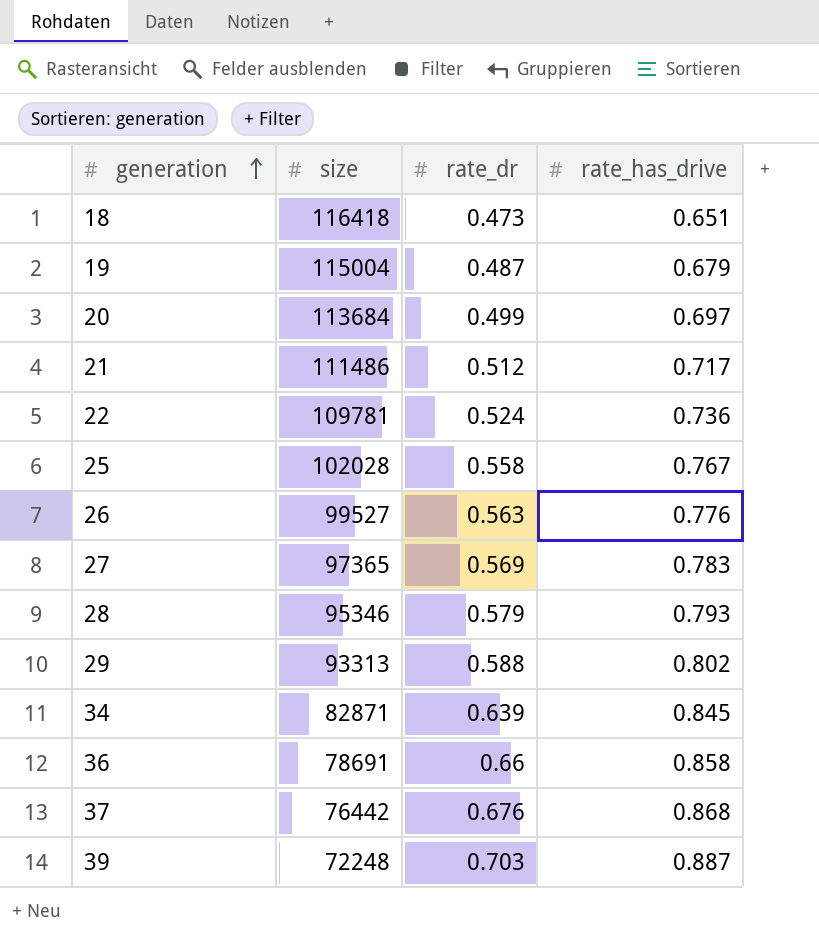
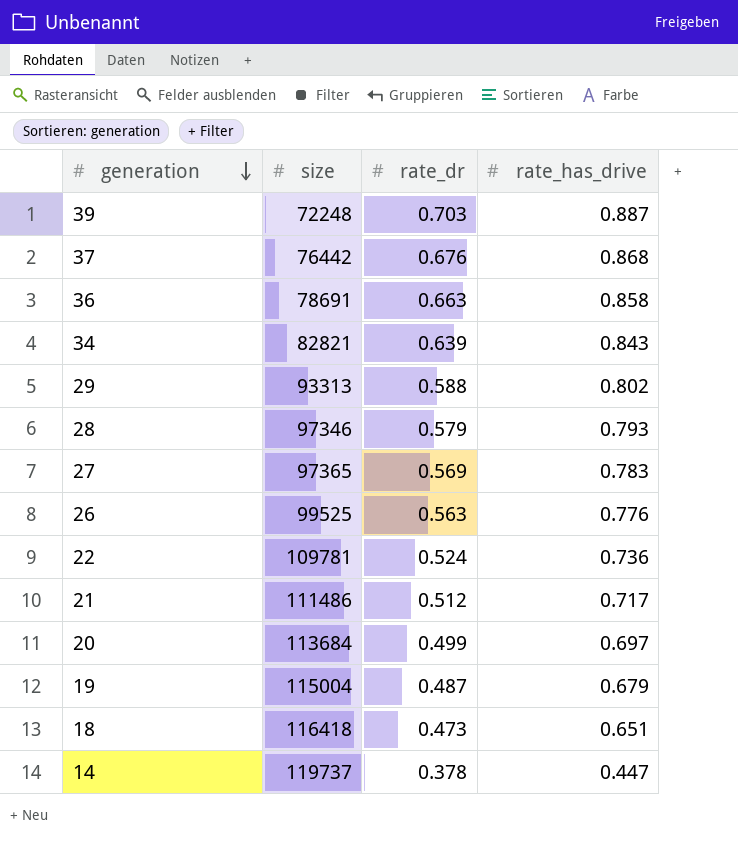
row order: generation ascending -> generation descending
row 25: 102028 | 0.558 | 0.767 -> none
36 | rate_dr: 0.66 -> 0.663
34 | size: 82871 -> 82821
34 | rate_has_drive: 0.845 -> 0.843
28 | size: 95346 -> 97346
26 | size: 99527 -> 99525
row 14: none -> 119737 | 0.378 | 0.447

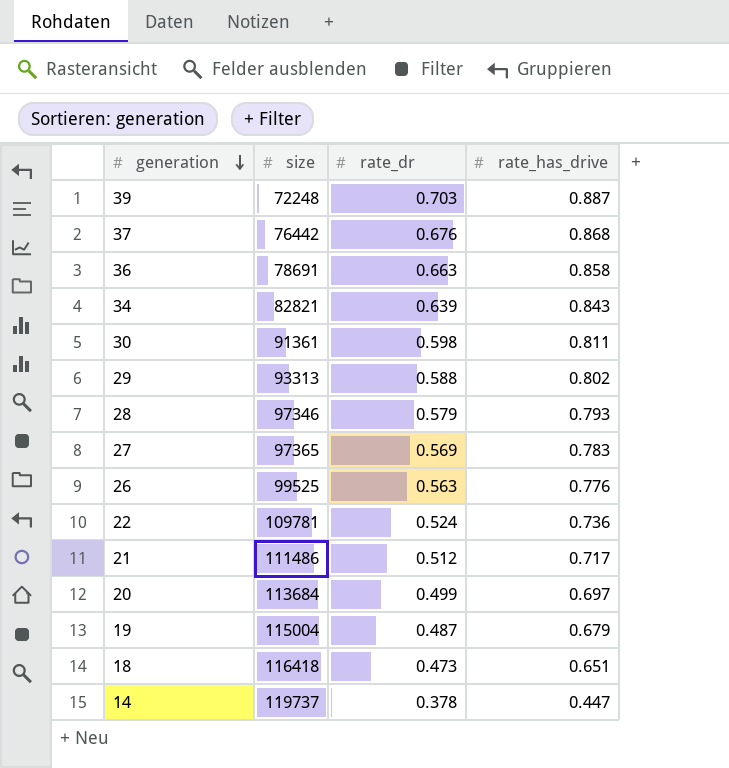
row 30: none -> 91361 | 0.598 | 0.811

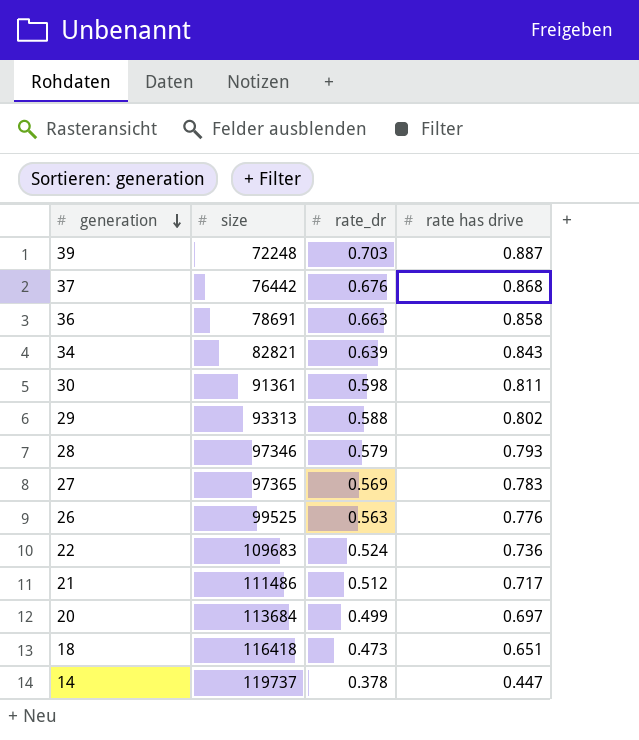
column name: rate_has_drive -> rate has drive
row 19: 115004 | 0.487 | 0.679 -> none
22 | size: 109781 -> 109683

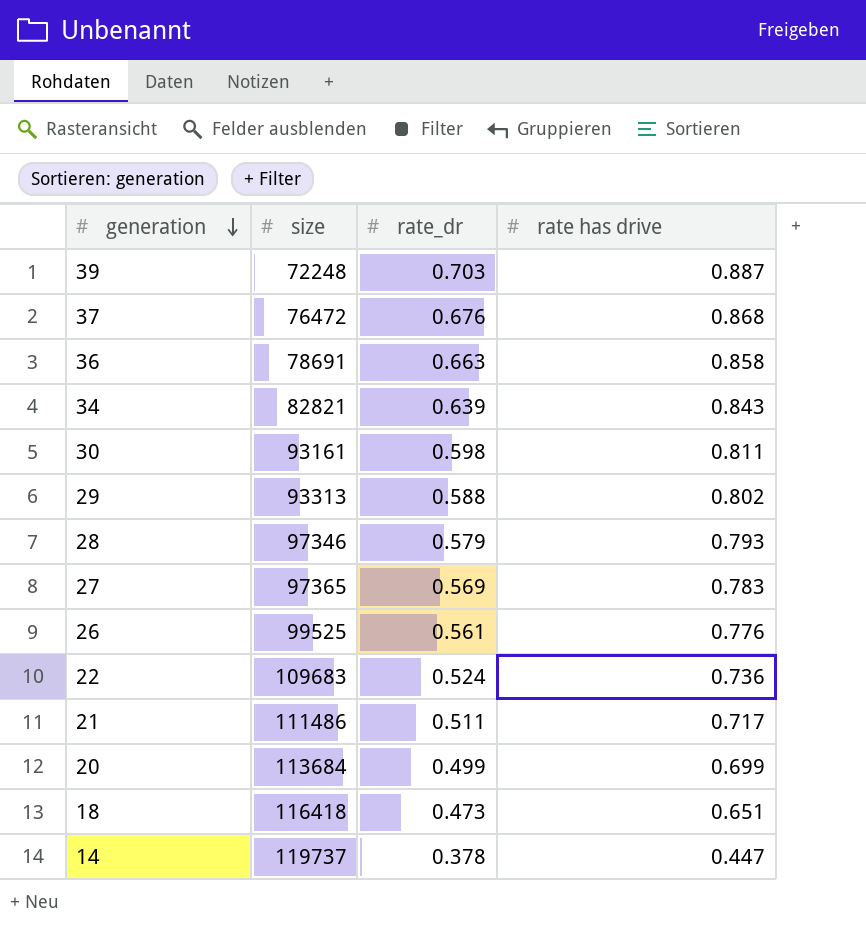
37 | size: 76442 -> 76472
30 | size: 91361 -> 93161
26 | rate_dr: 0.563 -> 0.561
21 | rate_dr: 0.512 -> 0.511
20 | rate has drive: 0.697 -> 0.699

